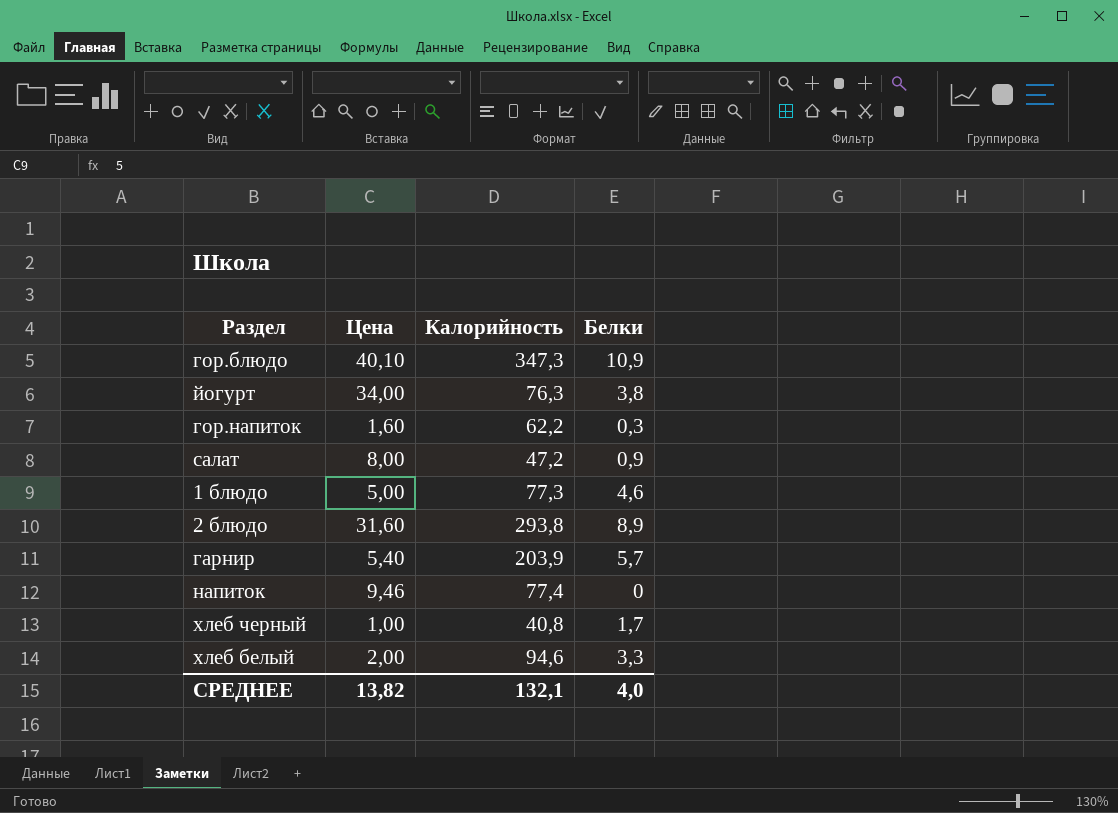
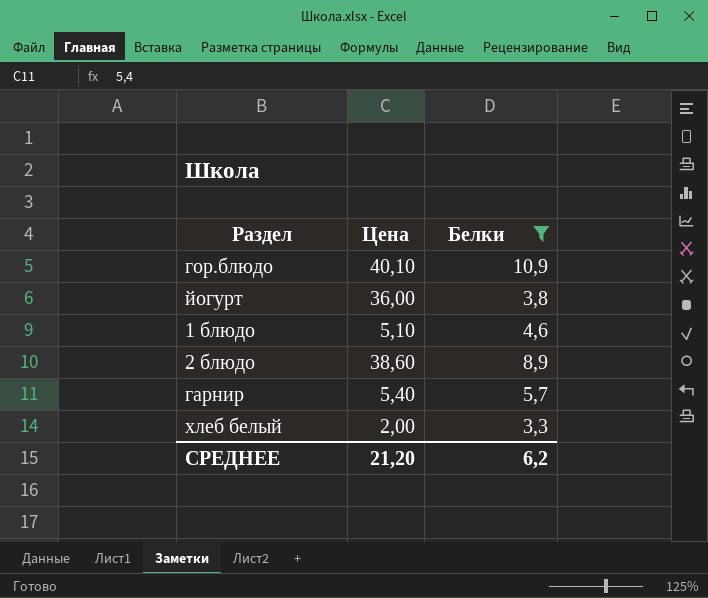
filter: none -> Белки >= 3,3
column Калорийность | position: 3 -> none
йогурт | Цена: 34,00 -> 36,00
1 блюдо | Цена: 5,00 -> 5,10
2 блюдо | Цена: 31,60 -> 38,60
СРЕДНЕЕ | Цена: 13,82 -> 21,20
СРЕДНЕЕ | Белки: 4,0 -> 6,2

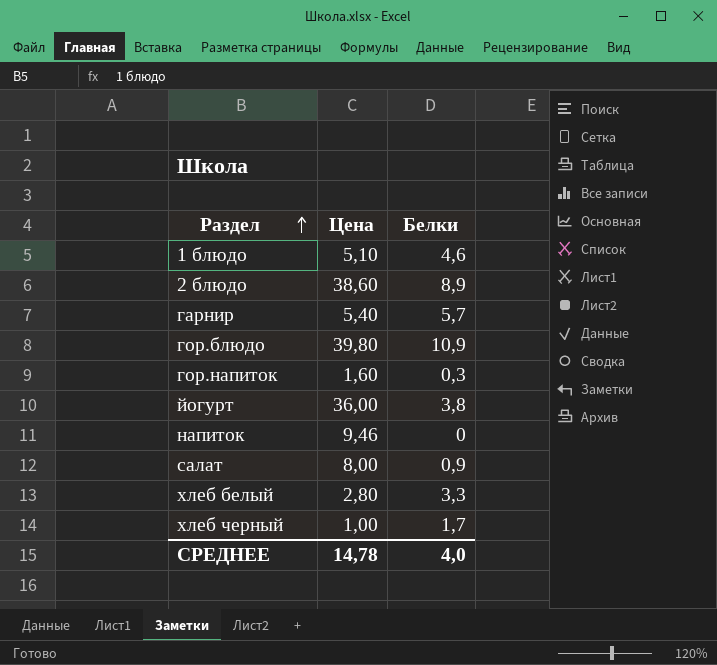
filter: Белки >= 3,3 -> none
row order: none -> Раздел ascending
гор.блюдо | Цена: 40,10 -> 39,80
хлеб белый | Цена: 2,00 -> 2,80
СРЕДНЕЕ | Цена: 21,20 -> 14,78
СРЕДНЕЕ | Белки: 6,2 -> 4,0

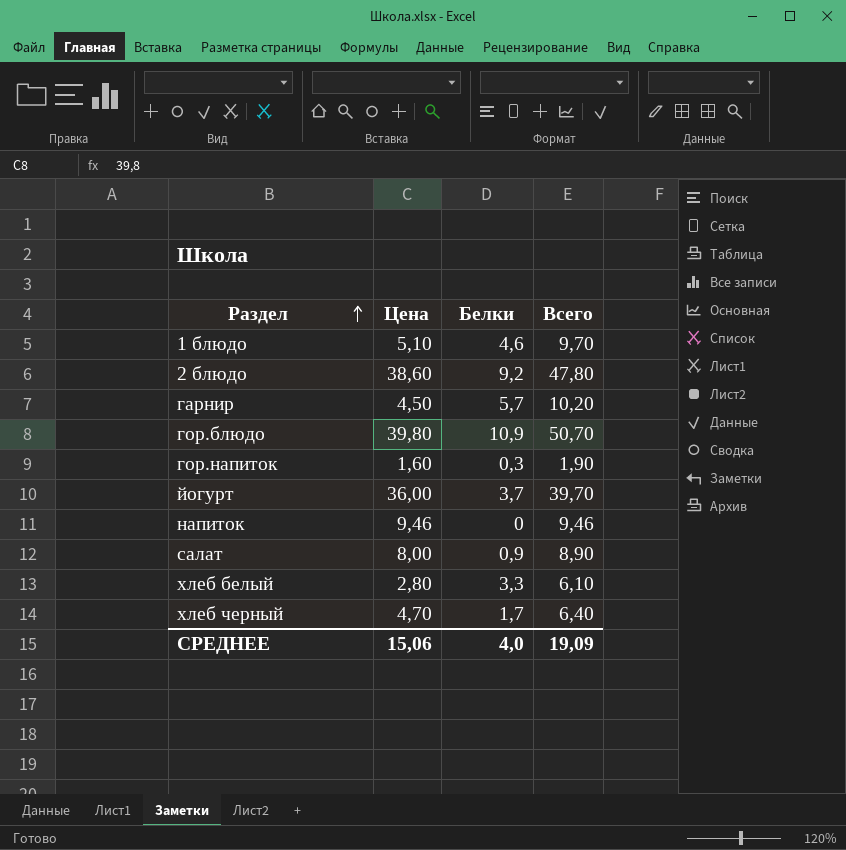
column Всего | formula: none -> [Цена] + [Белки]
2 блюдо | Белки: 8,9 -> 9,2
гарнир | Цена: 5,40 -> 4,50
йогурт | Белки: 3,8 -> 3,7
хлеб черный | Цена: 1,00 -> 4,70
СРЕДНЕЕ | Цена: 14,78 -> 15,06

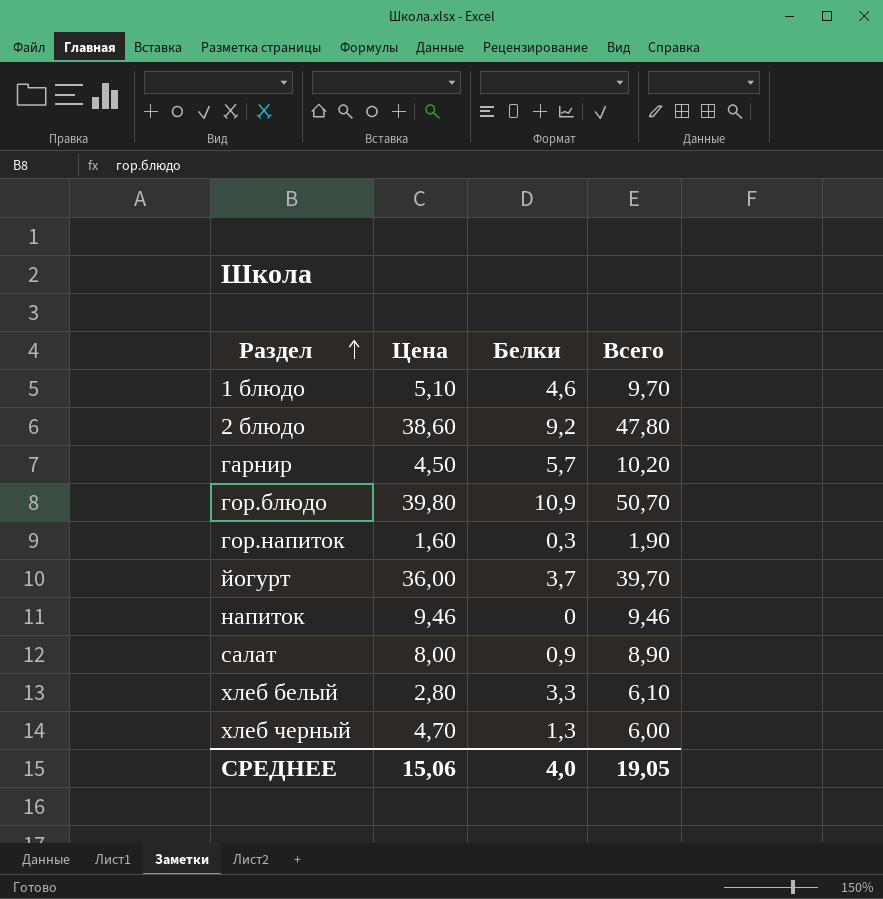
хлеб черный | Белки: 1,7 -> 1,3
хлеб черный | Всего: 6,40 -> 6,00
СРЕДНЕЕ | Всего: 19,09 -> 19,05

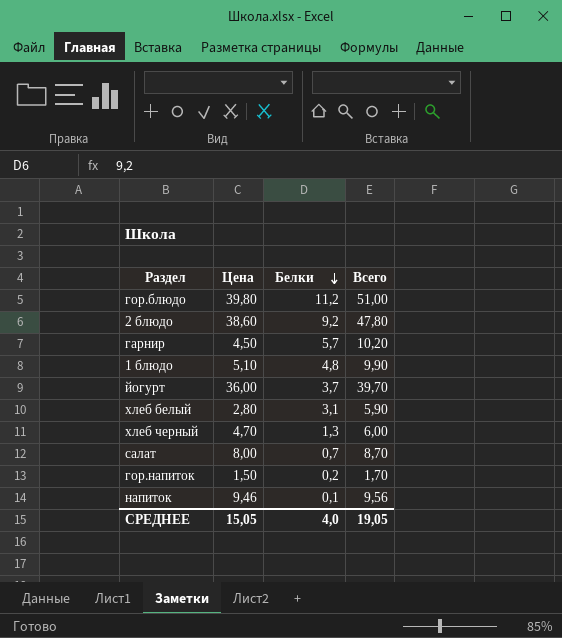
row order: Раздел ascending -> Белки descending
гор.блюдо | Белки: 10,9 -> 11,2
гор.блюдо | Всего: 50,70 -> 51,00
1 блюдо | Белки: 4,6 -> 4,8
1 блюдо | Всего: 9,70 -> 9,90
хлеб белый | Белки: 3,3 -> 3,1
хлеб белый | Всего: 6,10 -> 5,90
салат | Белки: 0,9 -> 0,7
салат | Всего: 8,90 -> 8,70
гор.напиток | Цена: 1,60 -> 1,50
гор.напиток | Белки: 0,3 -> 0,2
гор.напиток | Всего: 1,90 -> 1,70
напиток | Белки: 0 -> 0,1
напиток | Всего: 9,46 -> 9,56
СРЕДНЕЕ | Цена: 15,06 -> 15,05

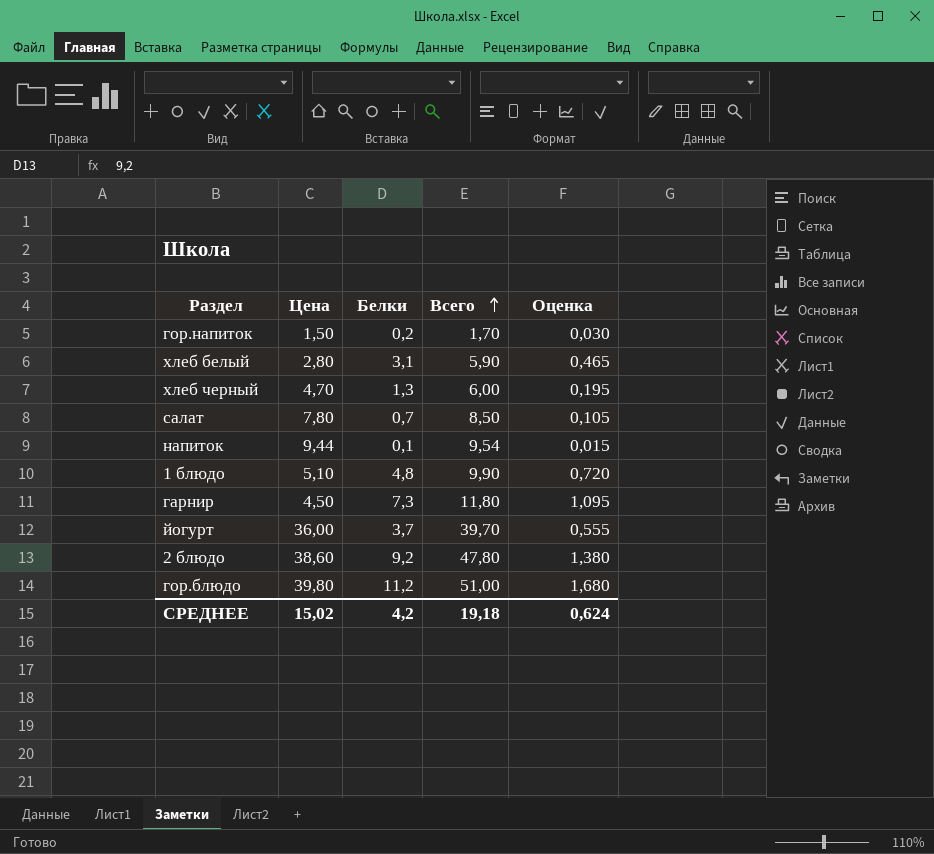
row order: Белки descending -> Всего ascending
column Оценка | formula: none -> [Белки] * 0,15
салат | Цена: 8,00 -> 7,80
салат | Всего: 8,70 -> 8,50
напиток | Цена: 9,46 -> 9,44
напиток | Всего: 9,56 -> 9,54
гарнир | Белки: 5,7 -> 7,3
гарнир | Всего: 10,20 -> 11,80
СРЕДНЕЕ | Цена: 15,05 -> 15,02
СРЕДНЕЕ | Белки: 4,0 -> 4,2
СРЕДНЕЕ | Всего: 19,05 -> 19,18

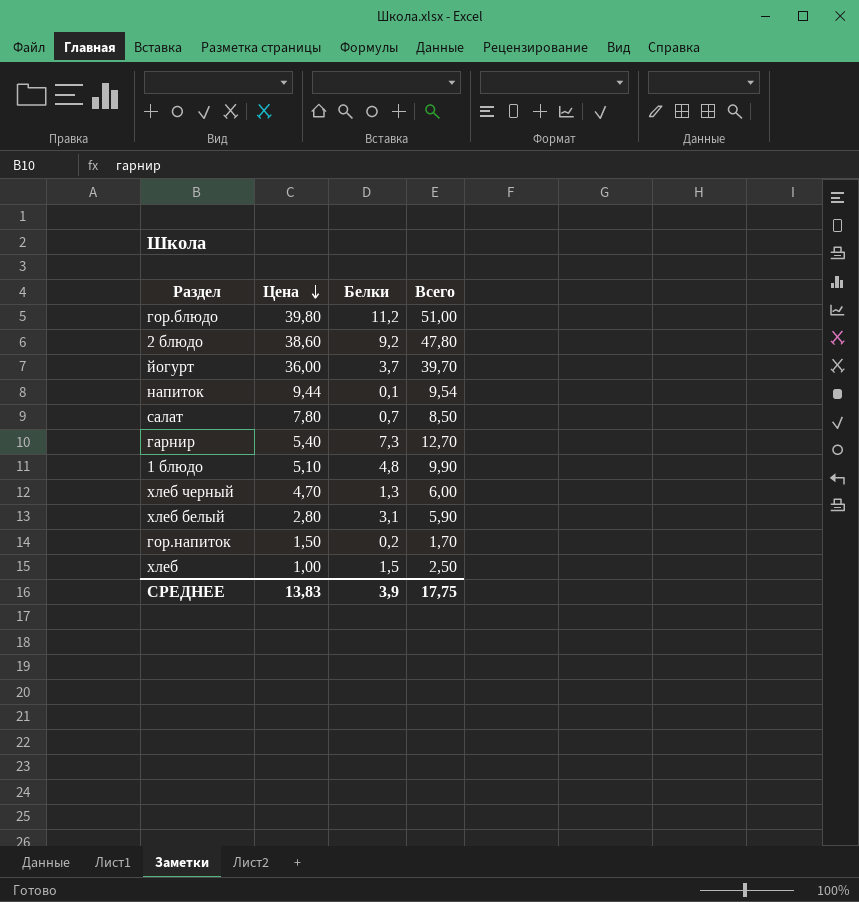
row order: Всего ascending -> Цена descending
column Оценка | formula: [Белки] * 0,15 -> none
гарнир | Цена: 4,50 -> 5,40
гарнир | Всего: 11,80 -> 12,70
row хлеб: none -> 1,00 | 1,5 | 2,50
СРЕДНЕЕ | Цена: 15,02 -> 13,83
СРЕДНЕЕ | Белки: 4,2 -> 3,9
СРЕДНЕЕ | Всего: 19,18 -> 17,75

